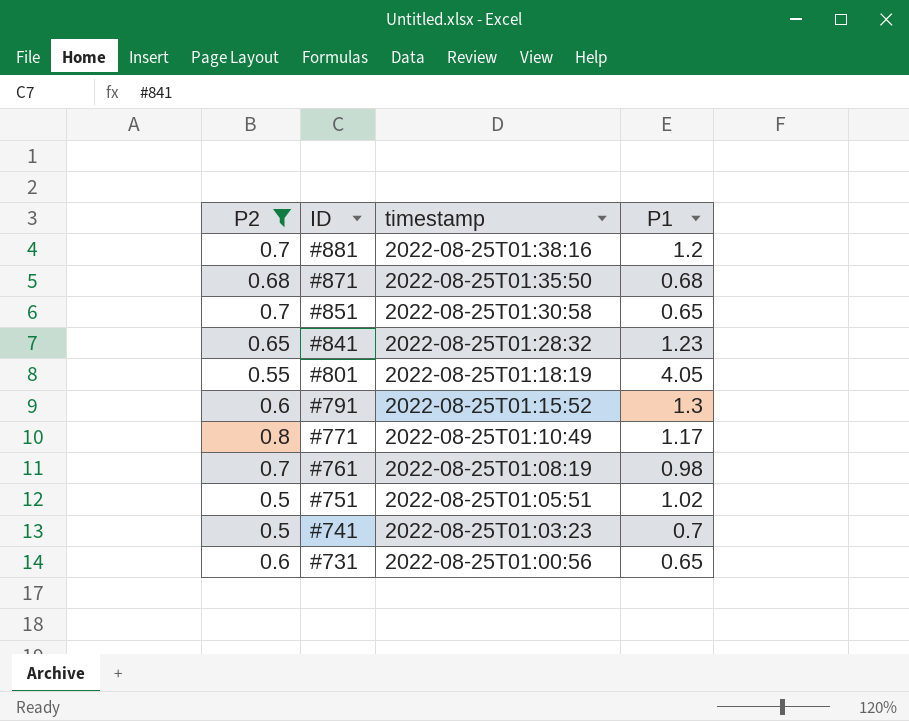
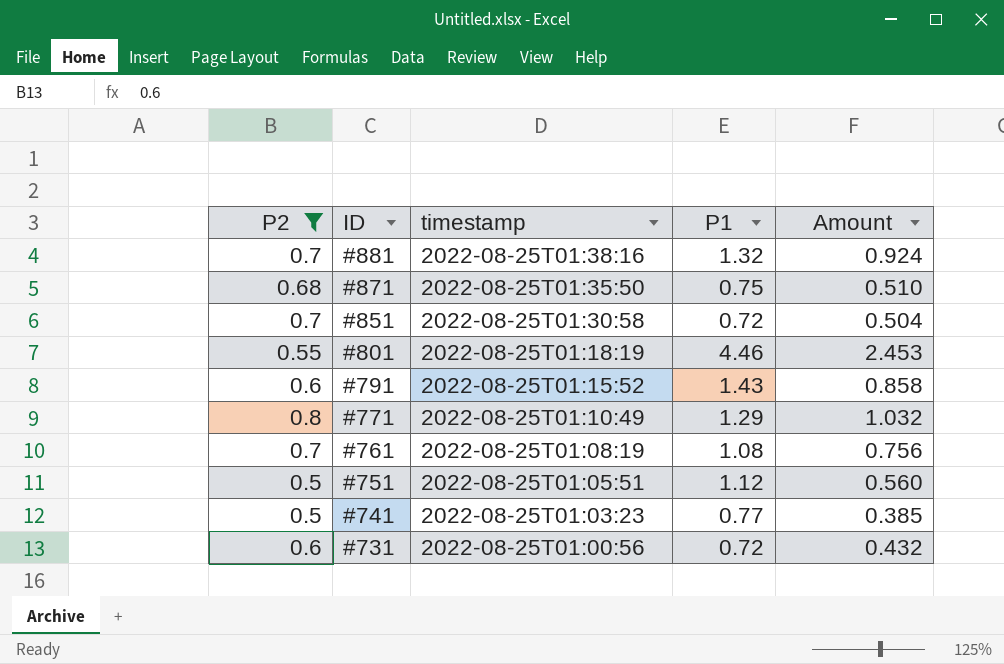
column Amount | formula: none -> [P2] * [P1]
row #841: 0.65 | 2022-08-25T01:28:32 | 1.23 -> none
#881 | P1: 1.2 -> 1.32
#871 | P1: 0.68 -> 0.75
#851 | P1: 0.65 -> 0.72
#801 | P1: 4.05 -> 4.46
#791 | P1: 1.3 -> 1.43
#771 | P1: 1.17 -> 1.29
#761 | P1: 0.98 -> 1.08
#751 | P1: 1.02 -> 1.12
#741 | P1: 0.7 -> 0.77
#731 | P1: 0.65 -> 0.72

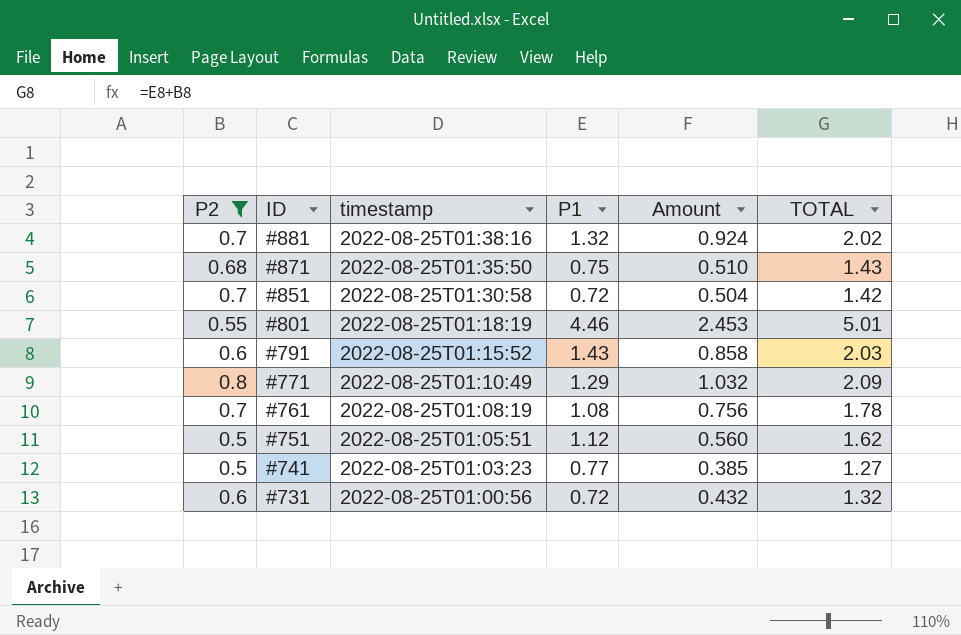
column TOTAL | formula: none -> [P2] + [P1]

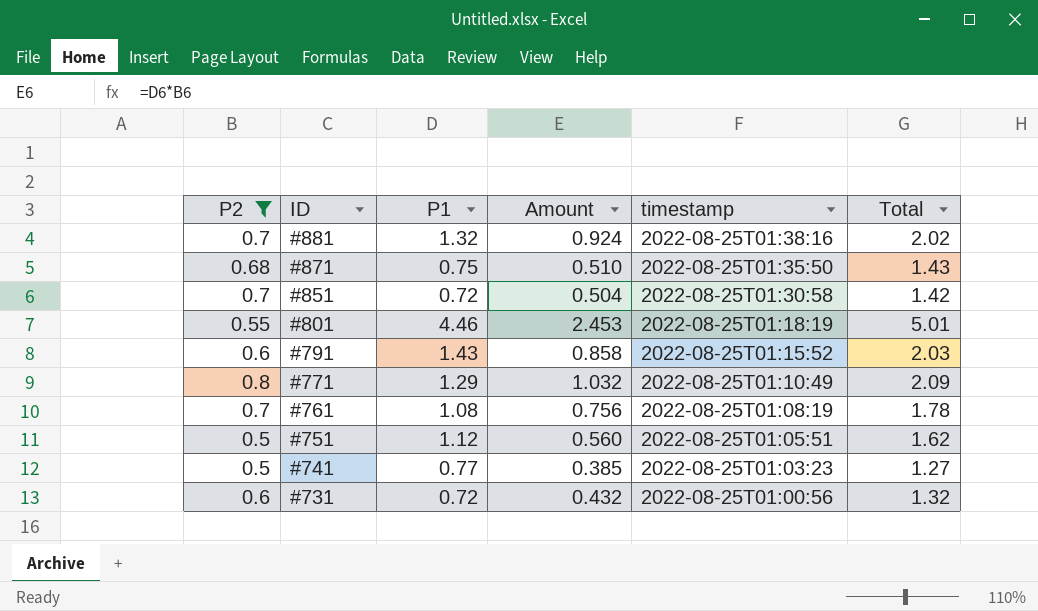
column timestamp | position: 3 -> 5
column name: TOTAL -> Total

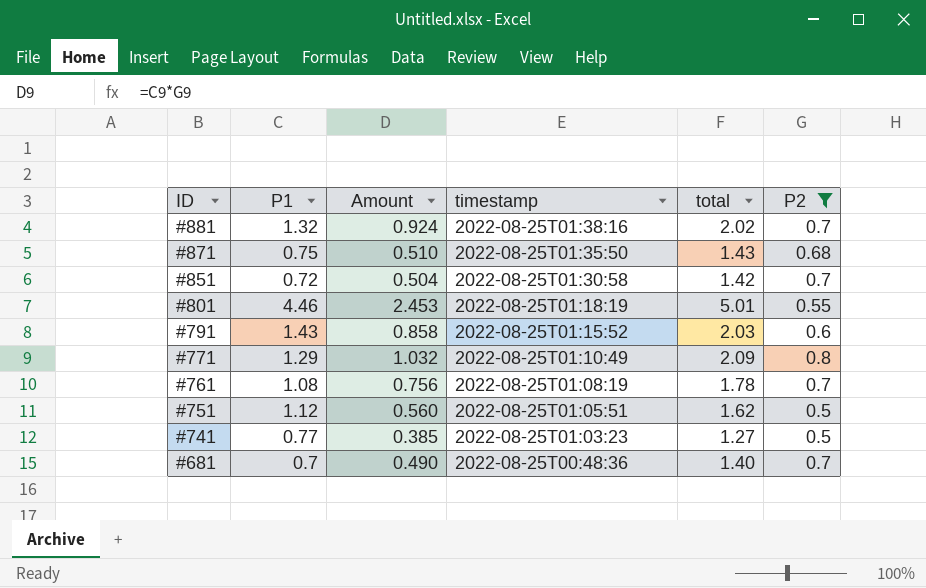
column name: Total -> total
column P2 | position: 1 -> 6
row #731: 0.6 | 0.72 | 0.432 | 2022-08-25T01:00:56 | 1.32 -> none
row #681: none -> 0.7 | 0.490 | 2022-08-25T00:48:36 | 1.40 | 0.7

